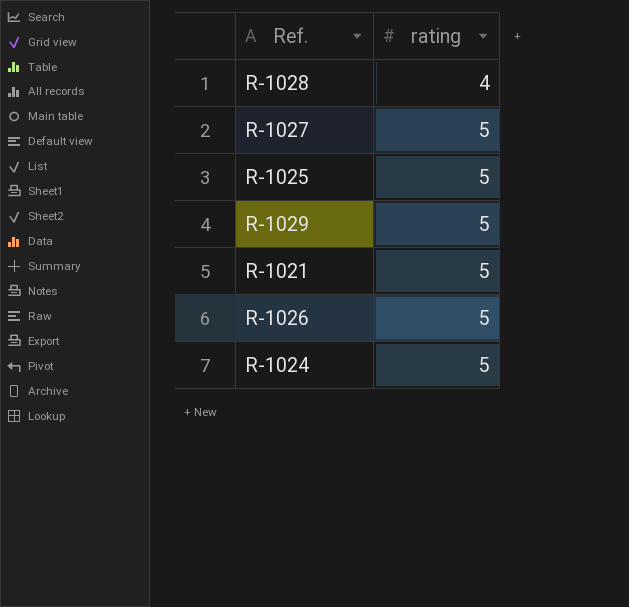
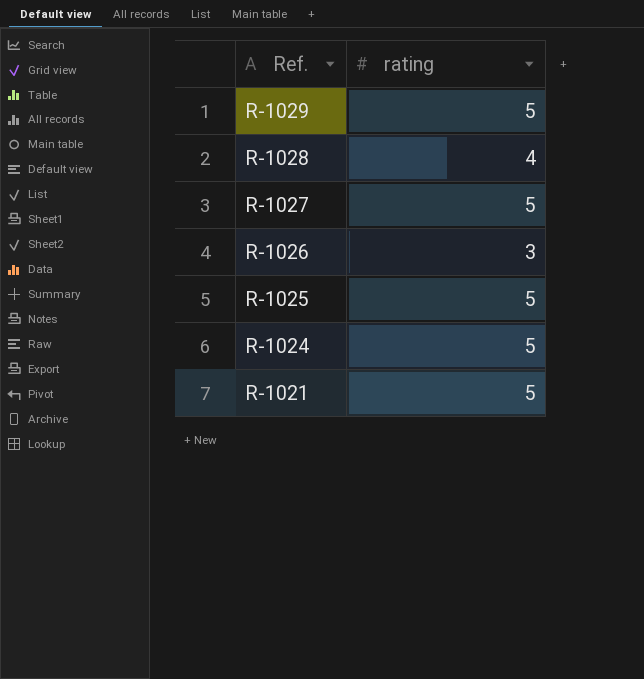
row order: rating ascending -> Ref. descending
R-1026 | rating: 5 -> 3

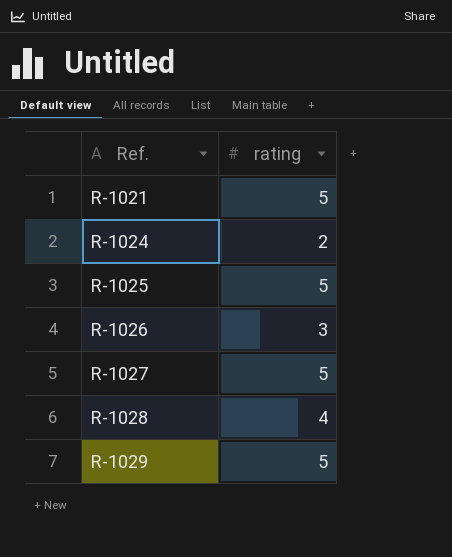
row order: Ref. descending -> Ref. ascending
R-1024 | rating: 5 -> 2

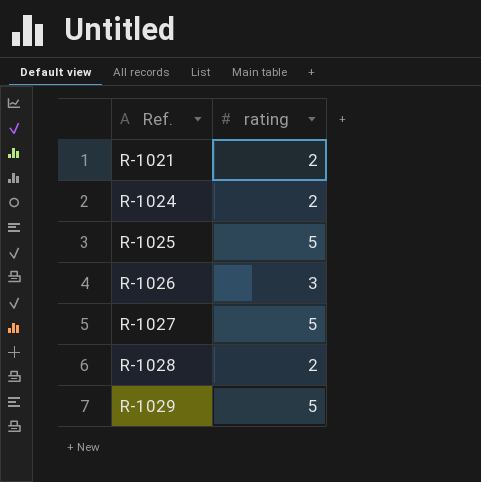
R-1021 | rating: 5 -> 2
R-1028 | rating: 4 -> 2

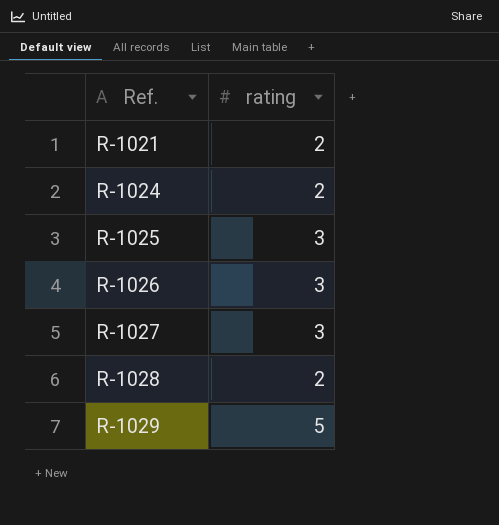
R-1025 | rating: 5 -> 3
R-1027 | rating: 5 -> 3

